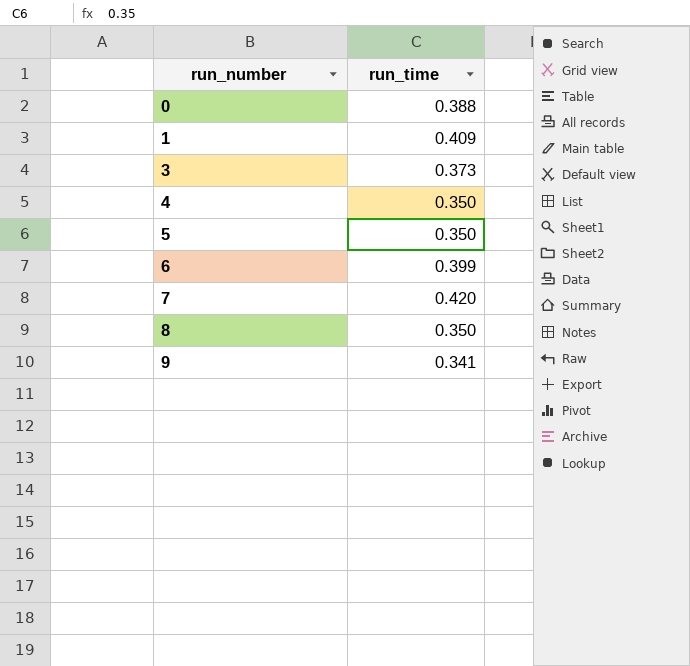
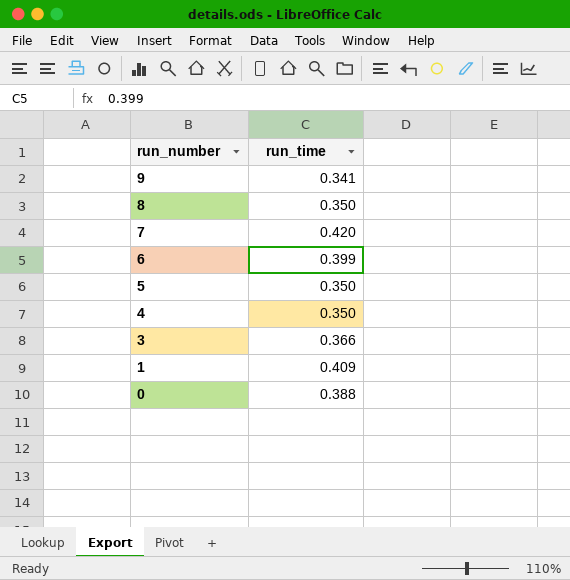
row order: run_number ascending -> run_number descending
3 | run_time: 0.373 -> 0.366

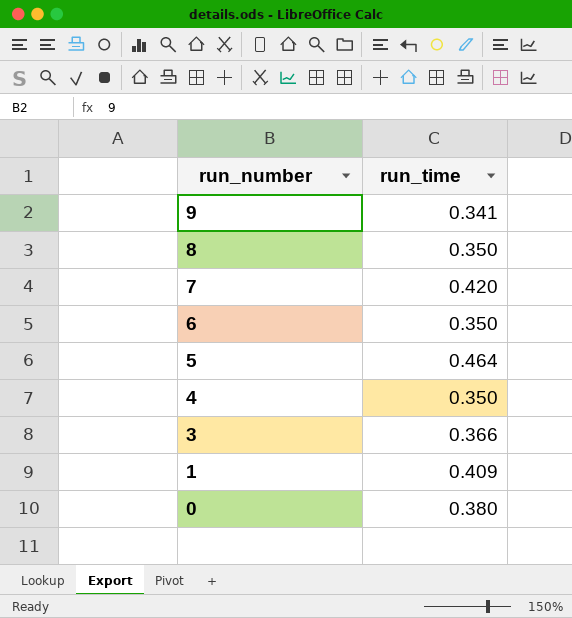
6 | run_time: 0.399 -> 0.350
5 | run_time: 0.350 -> 0.464
0 | run_time: 0.388 -> 0.380

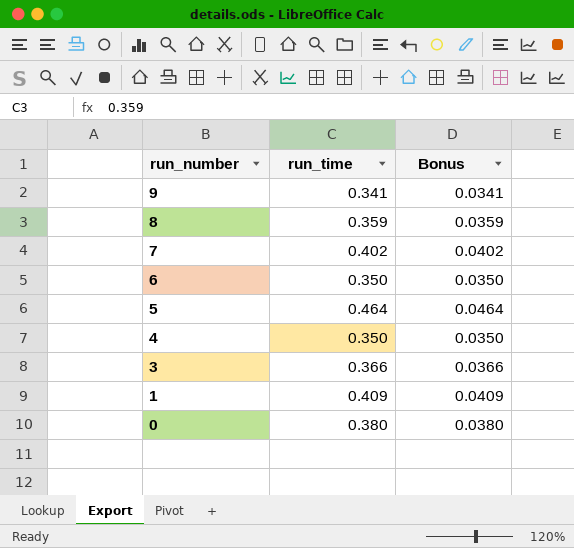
column Bonus | formula: none -> [run_time] * 0.1
8 | run_time: 0.350 -> 0.359
7 | run_time: 0.420 -> 0.402

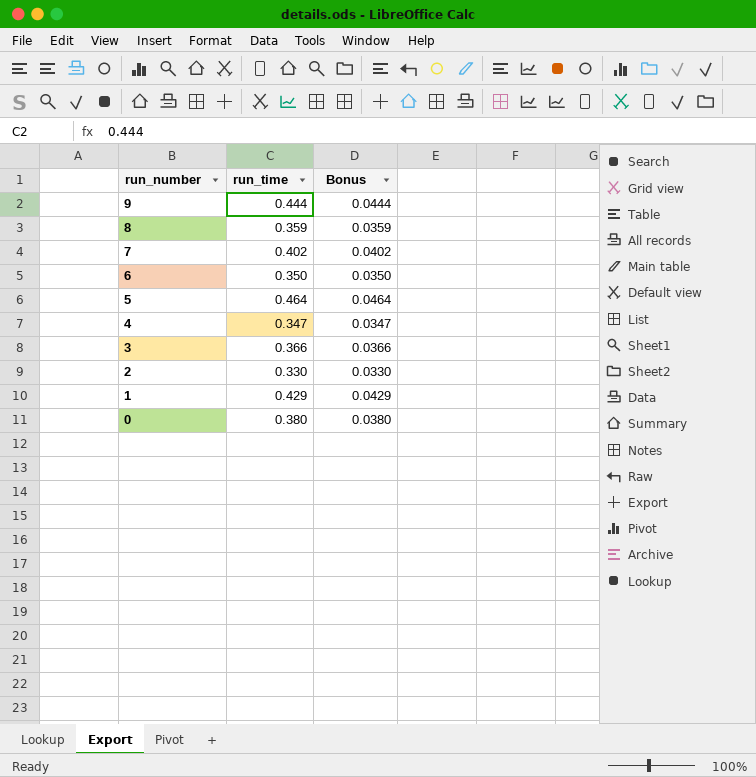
9 | run_time: 0.341 -> 0.444
9 | Bonus: 0.0341 -> 0.0444
4 | run_time: 0.350 -> 0.347
4 | Bonus: 0.0350 -> 0.0347
row 2: none -> 0.330 | 0.0330
1 | run_time: 0.409 -> 0.429
1 | Bonus: 0.0409 -> 0.0429

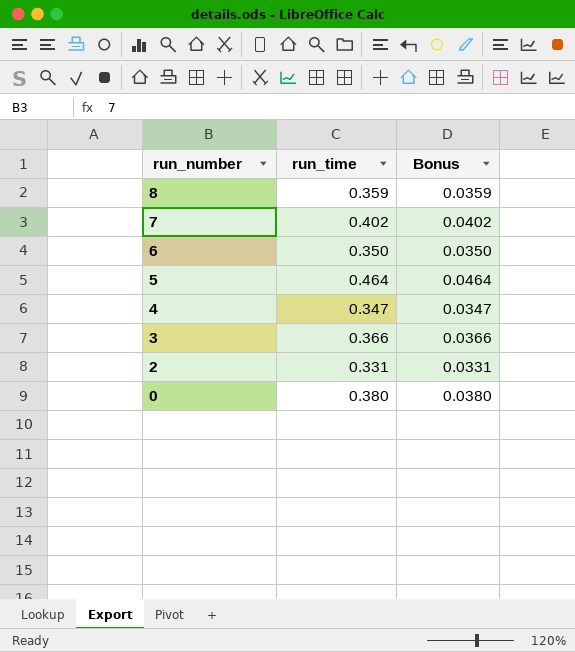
row 9: 0.444 | 0.0444 -> none
row 1: 0.429 | 0.0429 -> none
2 | run_time: 0.330 -> 0.331
2 | Bonus: 0.0330 -> 0.0331

